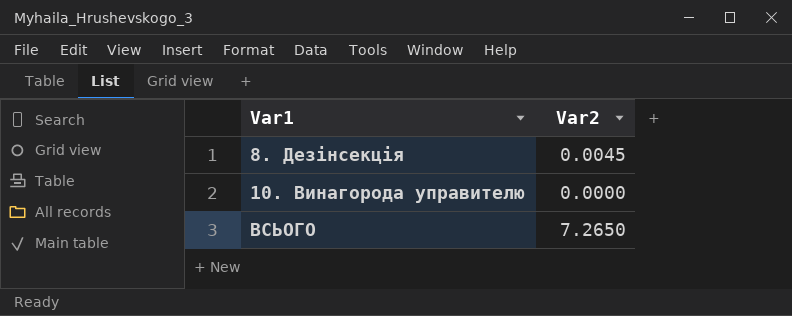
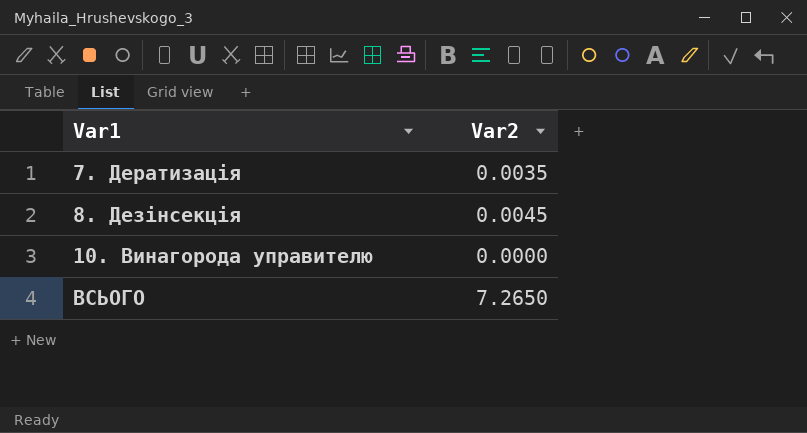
row 7. Дератизація: none -> 0.0035

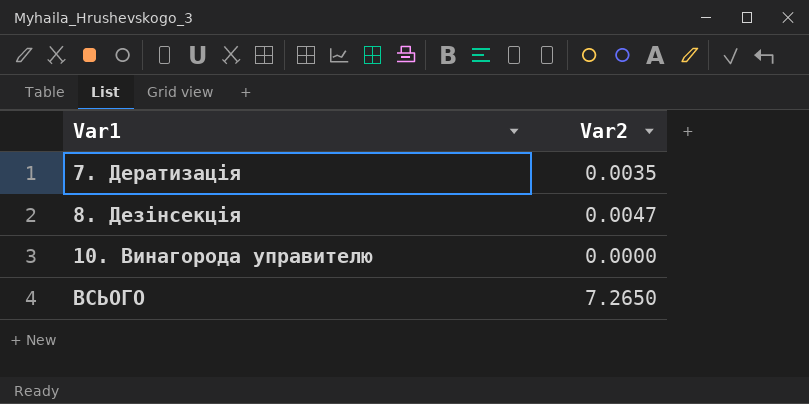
8. Дезінсекція | Var2: 0.0045 -> 0.0047

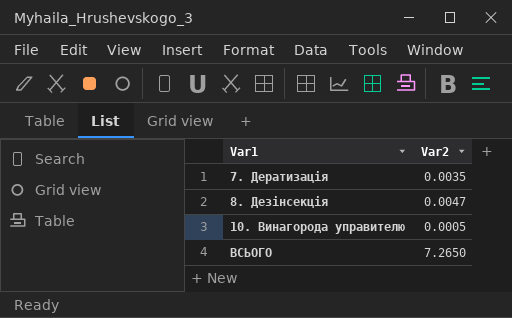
10. Винагорода управителю | Var2: 0.0000 -> 0.0005

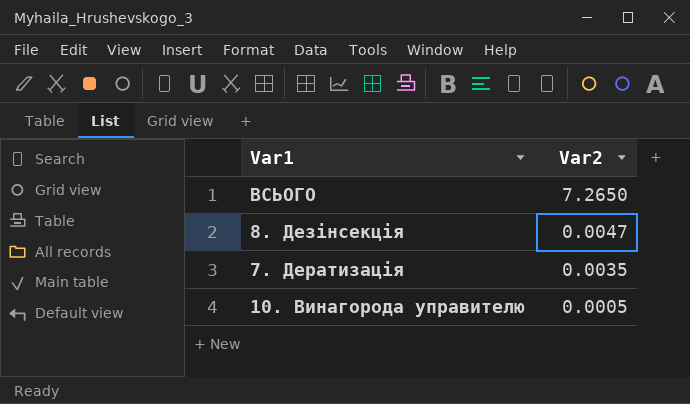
row order: Var1 ascending -> Var2 descending

